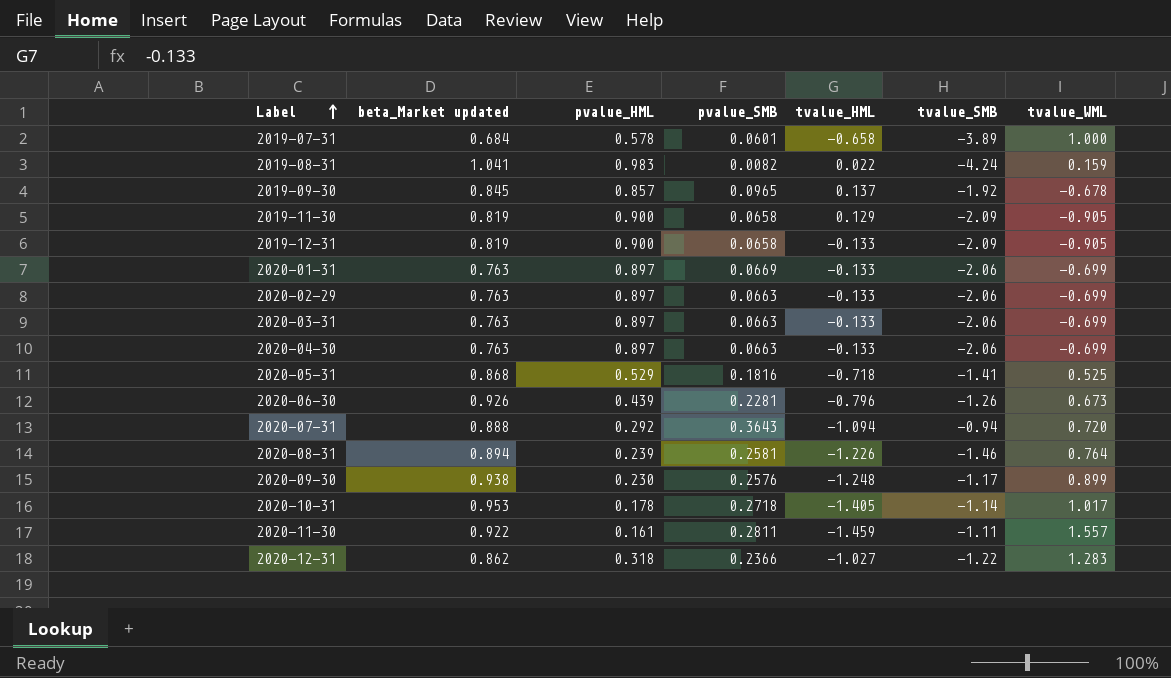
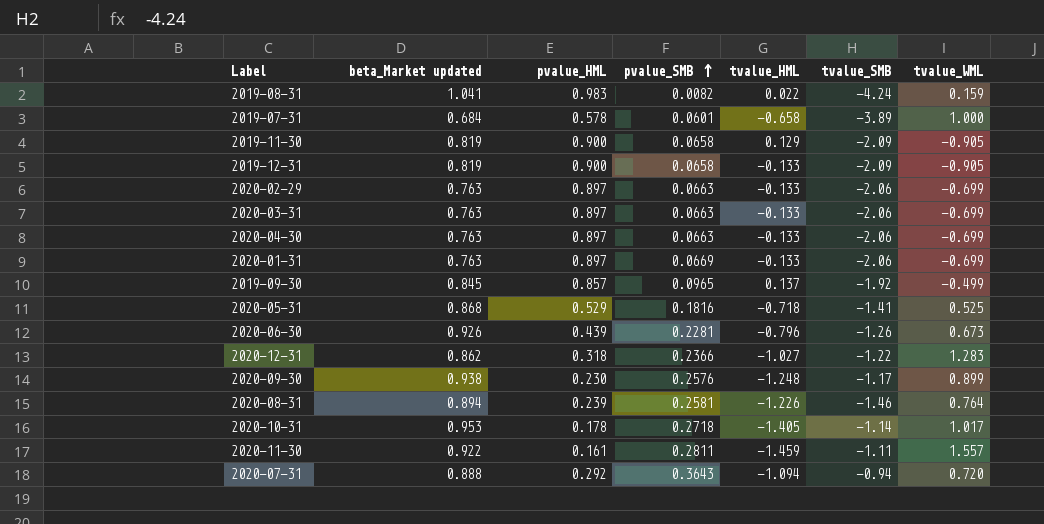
row order: Label ascending -> pvalue_SMB ascending
2019-09-30 | tvalue_WML: -0.678 -> -0.499

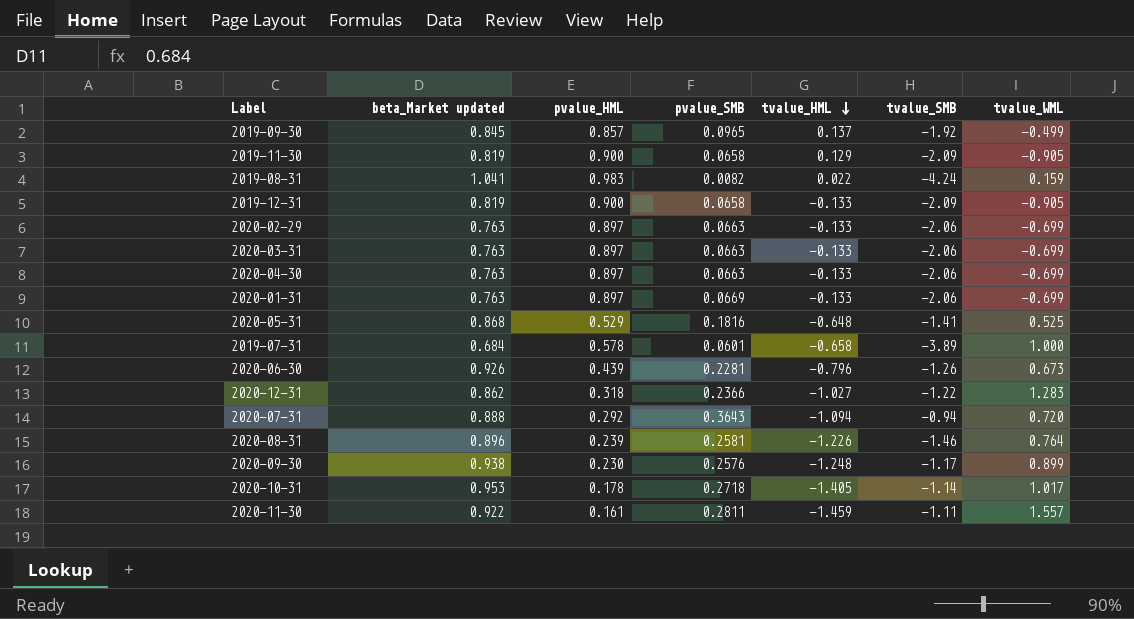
row order: pvalue_SMB ascending -> tvalue_HML descending
2020-05-31 | tvalue_HML: -0.718 -> -0.648
2020-08-31 | beta_Market updated: 0.894 -> 0.896

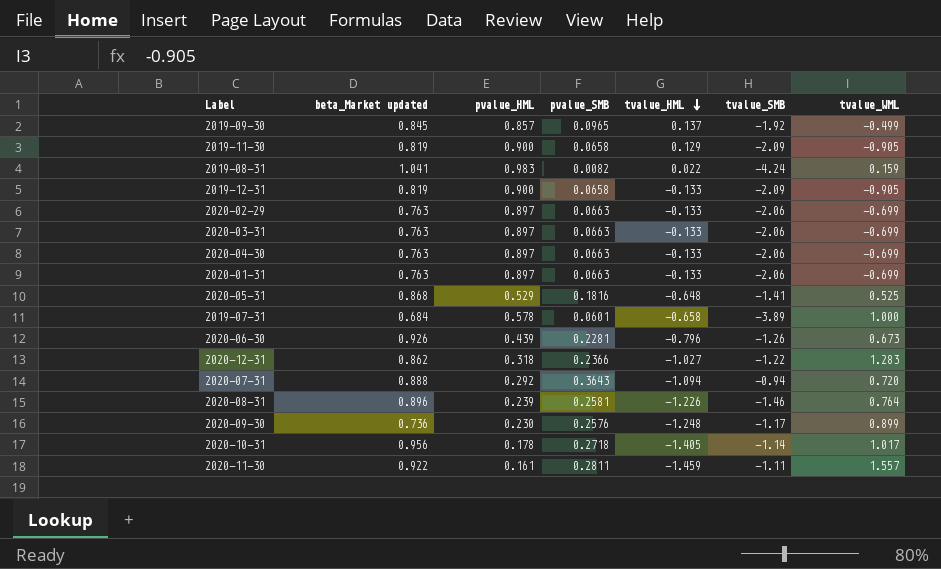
2020-01-31 | pvalue_SMB: 0.0669 -> 0.0663
2020-09-30 | beta_Market updated: 0.938 -> 0.736
2020-10-31 | beta_Market updated: 0.953 -> 0.956

